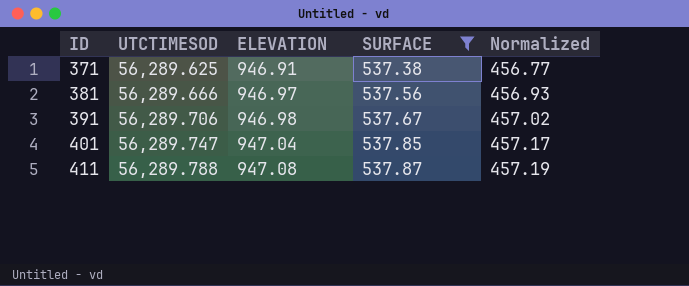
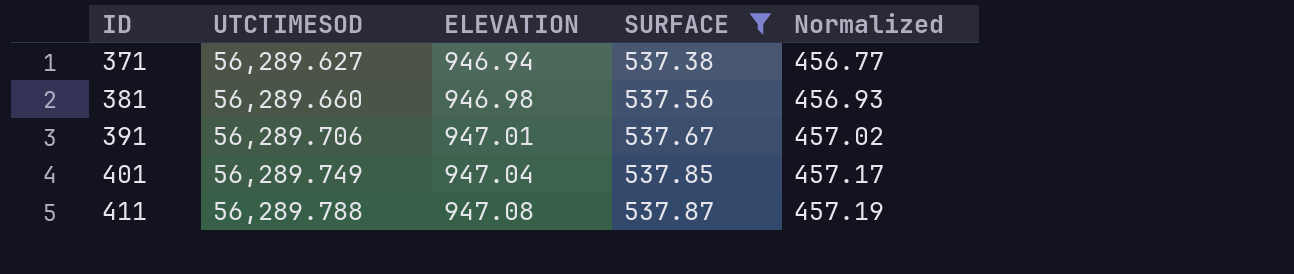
371 | UTCTIMESOD: 56,289.625 -> 56,289.627
371 | ELEVATION: 946.91 -> 946.94
381 | UTCTIMESOD: 56,289.666 -> 56,289.660
381 | ELEVATION: 946.97 -> 946.98
391 | ELEVATION: 946.98 -> 947.01
401 | UTCTIMESOD: 56,289.747 -> 56,289.749

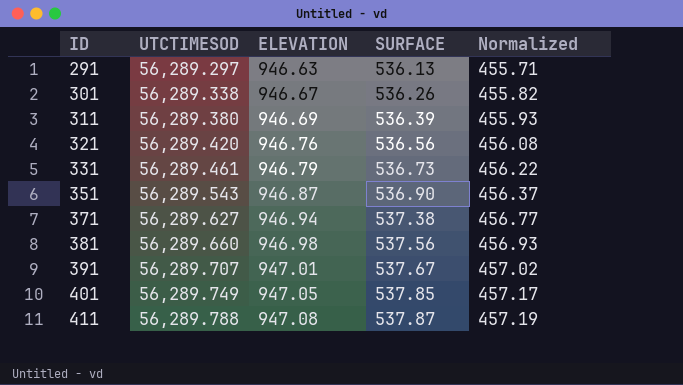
filter: SURFACE >= 537.38 -> none
391 | UTCTIMESOD: 56,289.706 -> 56,289.707
401 | ELEVATION: 947.04 -> 947.05

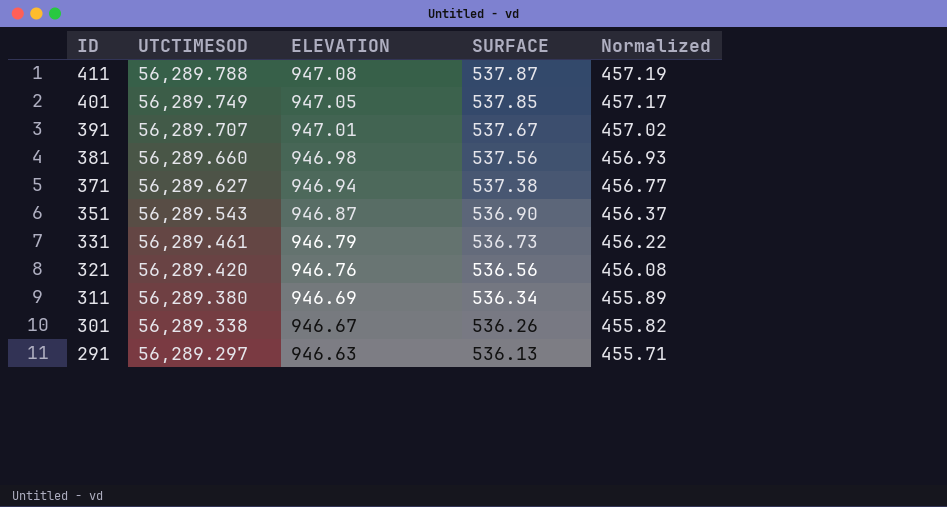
row order: ID ascending -> ID descending
311 | SURFACE: 536.39 -> 536.34
311 | Normalized: 455.93 -> 455.89

